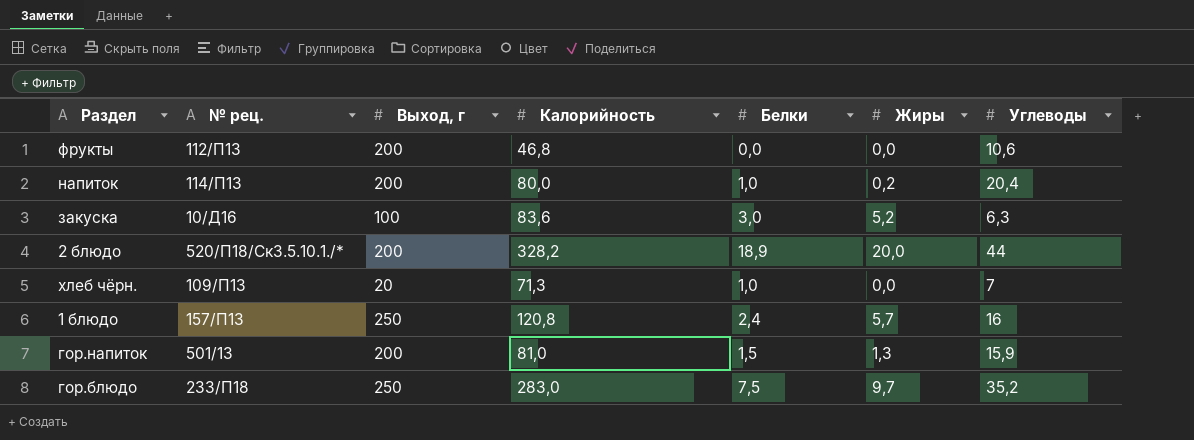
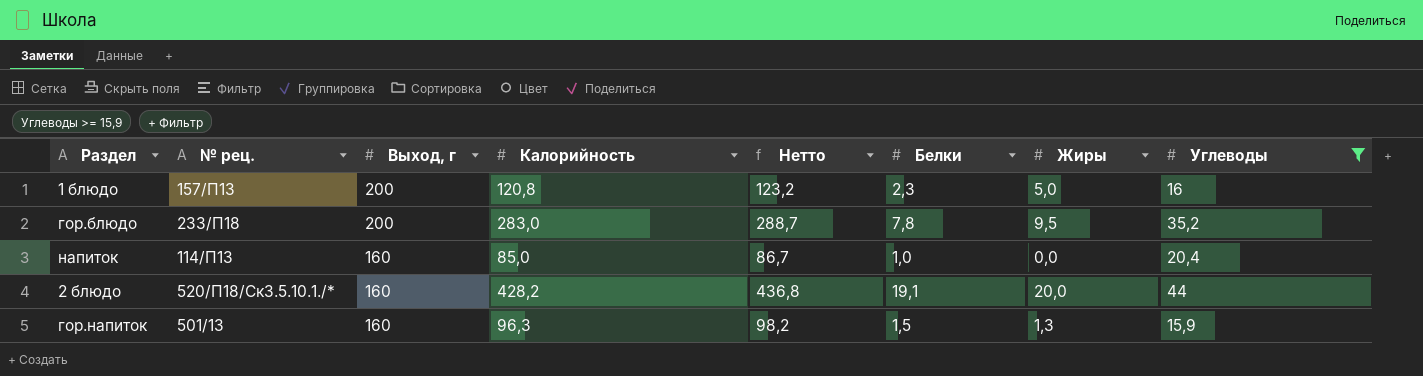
filter: none -> Углеводы >= 15,9
row order: none -> Выход, г descending
column Нетто | formula: none -> [Калорийность] * 1,02
1 блюдо | Выход, г: 250 -> 200
1 блюдо | Белки: 2,4 -> 2,3
1 блюдо | Жиры: 5,7 -> 5,0
гор.блюдо | Выход, г: 250 -> 200
гор.блюдо | Белки: 7,5 -> 7,8
гор.блюдо | Жиры: 9,7 -> 9,5
напиток | Выход, г: 200 -> 160
напиток | Калорийность: 80,0 -> 85,0
напиток | Жиры: 0,2 -> 0,0
2 блюдо | Выход, г: 200 -> 160
2 блюдо | Калорийность: 328,2 -> 428,2
2 блюдо | Белки: 18,9 -> 19,1
гор.напиток | Выход, г: 200 -> 160
гор.напиток | Калорийность: 81,0 -> 96,3

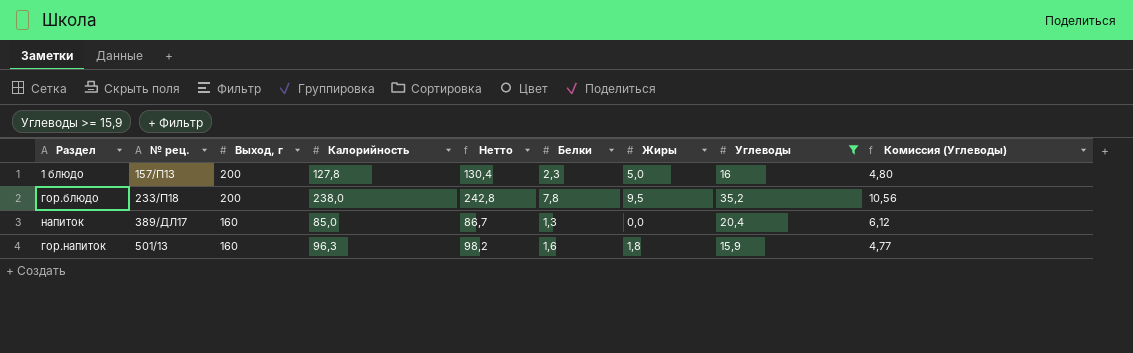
column Комиссия (Углеводы) | formula: none -> [Углеводы] * 0,3
row 2 блюдо: 520/П18/Ск3.5.10.1./* | 160 | 428,2 | 436,8 | 19,1 | 20,0 | 44 -> none
1 блюдо | Калорийность: 120,8 -> 127,8
1 блюдо | Нетто: 123,2 -> 130,4
гор.блюдо | Калорийность: 283,0 -> 238,0
гор.блюдо | Нетто: 288,7 -> 242,8
напиток | № рец.: 114/П13 -> 389/ДЛ17
напиток | Белки: 1,0 -> 1,3
гор.напиток | Белки: 1,5 -> 1,6
гор.напиток | Жиры: 1,3 -> 1,8

